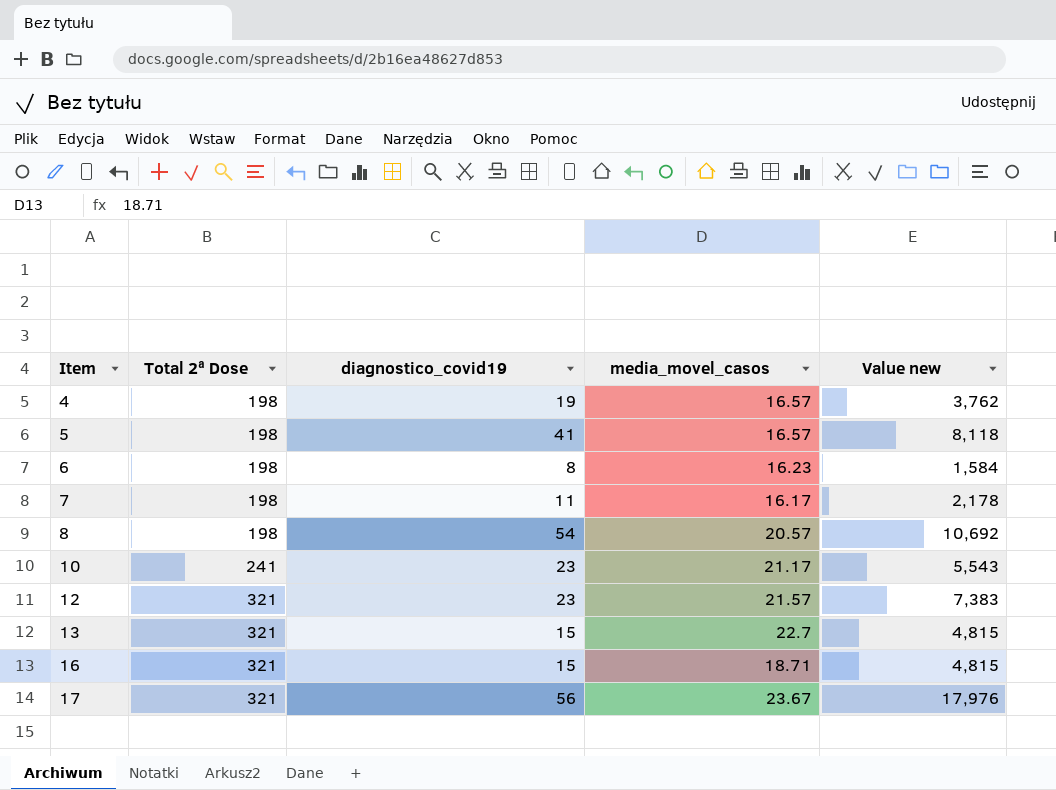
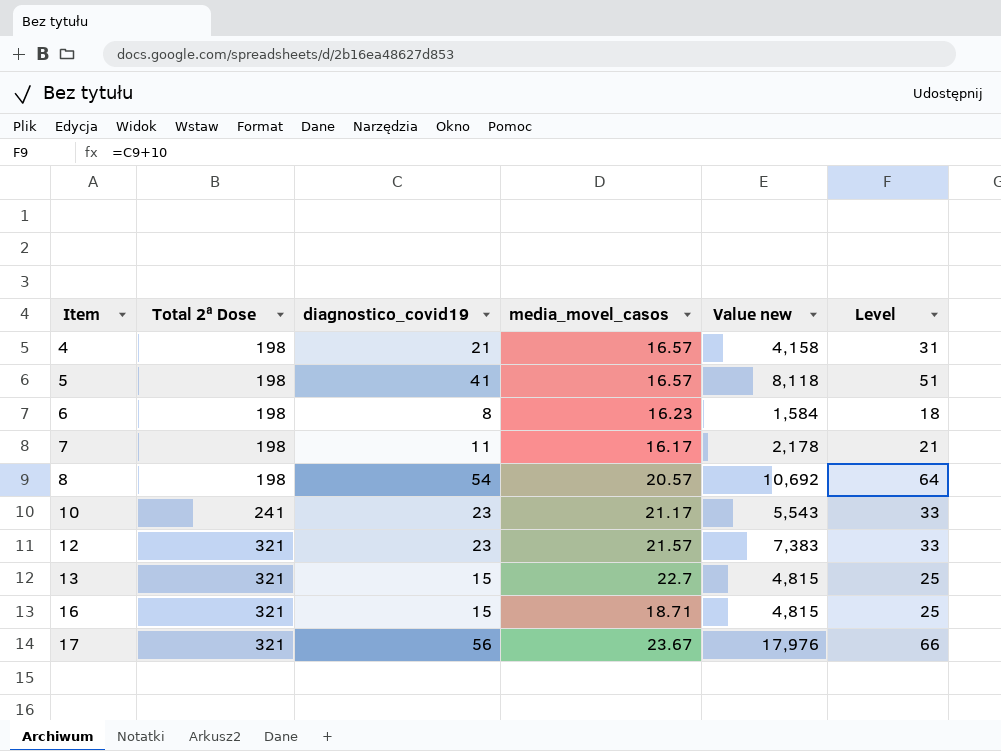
column Level | formula: none -> [diagnostico_covid19] + 10
4 | diagnostico_covid19: 19 -> 21
4 | Value new: 3,762 -> 4,158

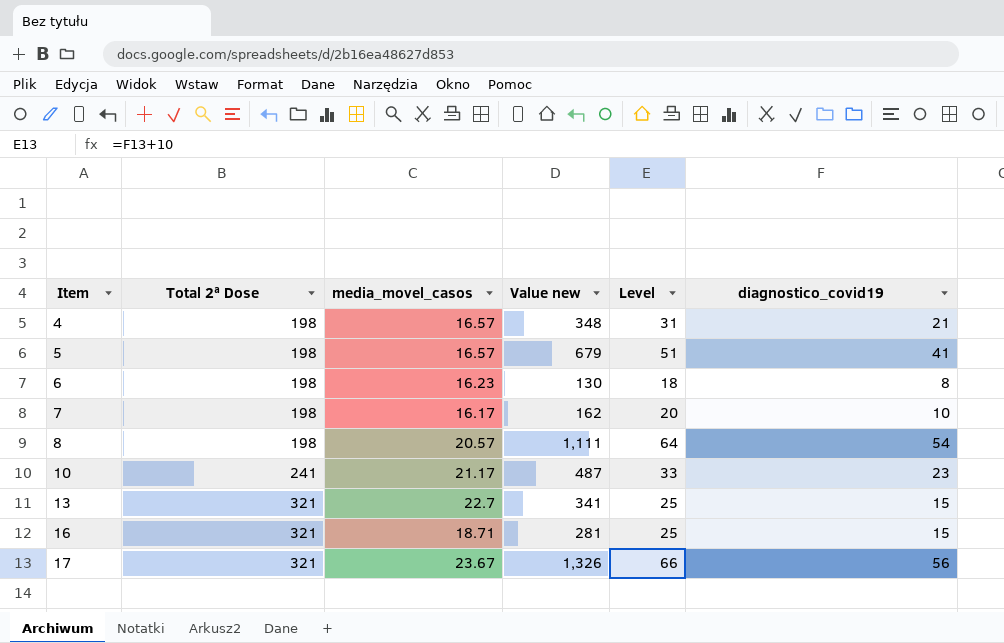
column Value new | formula: [Total 2ª Dose] * [diagnostico_covid19] -> [media_movel_casos] * [diagnostico_covid19]
column diagnostico_covid19 | position: 3 -> 6
row 12: 321 | 23 | 21.57 | 7,383 | 33 -> none
7 | Level: 21 -> 20
7 | diagnostico_covid19: 11 -> 10

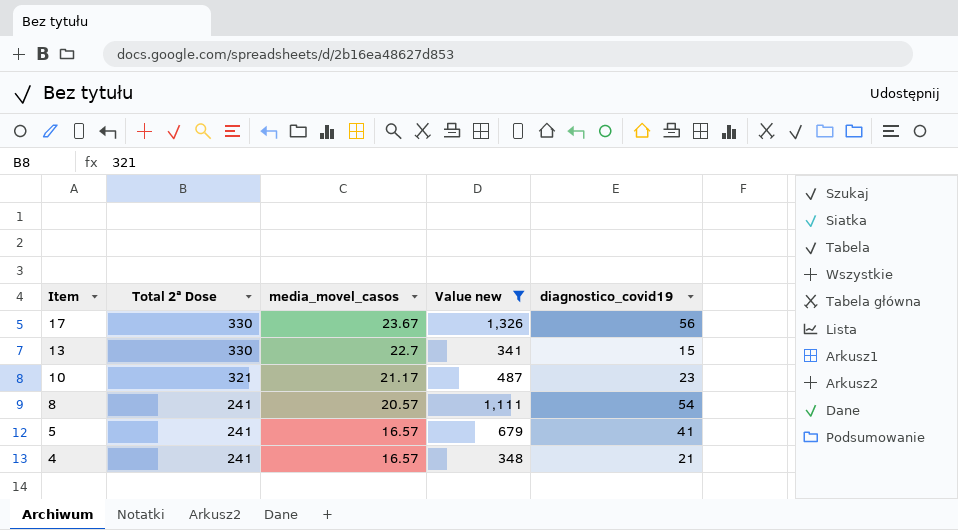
filter: none -> Value new >= 341
row order: Item ascending -> Item descending
column Level | formula: [diagnostico_covid19] + 10 -> none
17 | Total 2ª Dose: 321 -> 330
13 | Total 2ª Dose: 321 -> 330
10 | Total 2ª Dose: 241 -> 321
8 | Total 2ª Dose: 198 -> 241
5 | Total 2ª Dose: 198 -> 241
4 | Total 2ª Dose: 198 -> 241

